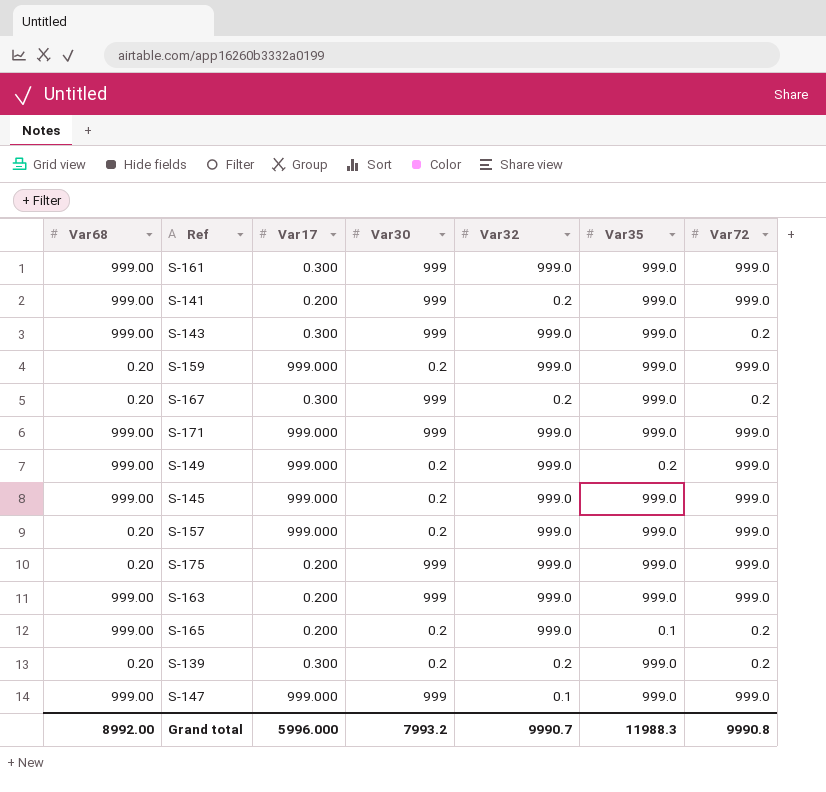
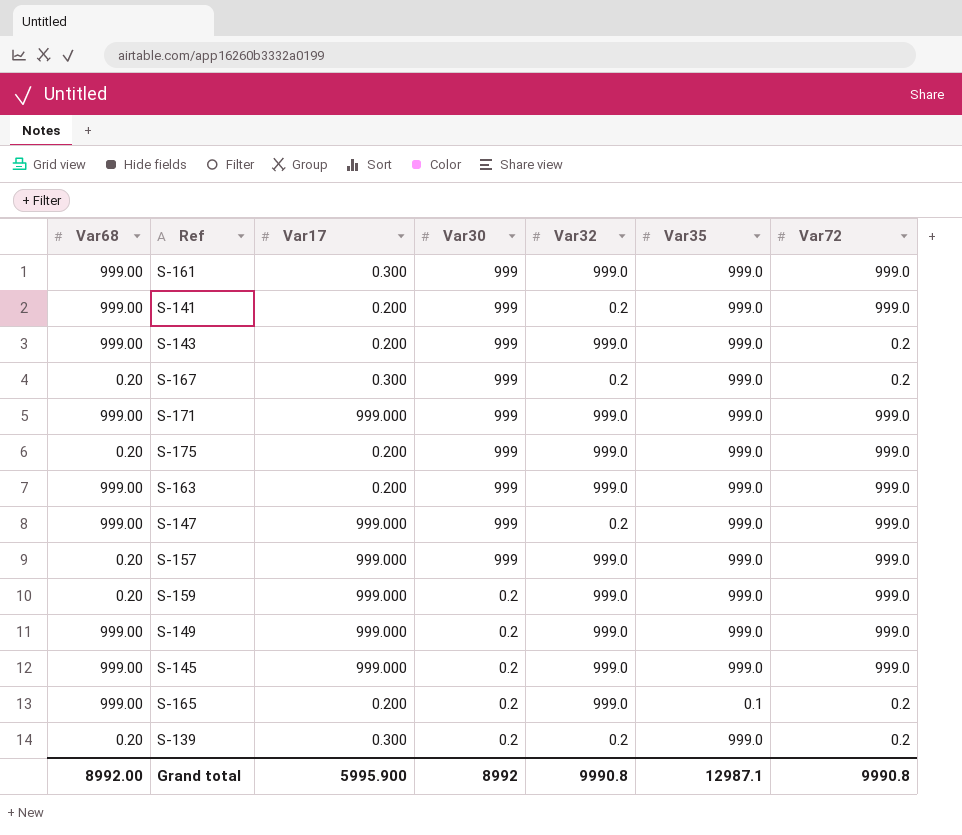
row order: none -> Var30 descending
S-143 | Var17: 0.300 -> 0.200
S-147 | Var32: 0.1 -> 0.2
S-157 | Var30: 0.2 -> 999
S-149 | Var35: 0.2 -> 999.0
Grand total | Var17: 5996.000 -> 5995.900
Grand total | Var30: 7993.2 -> 8992
Grand total | Var32: 9990.7 -> 9990.8
Grand total | Var35: 11988.3 -> 12987.1

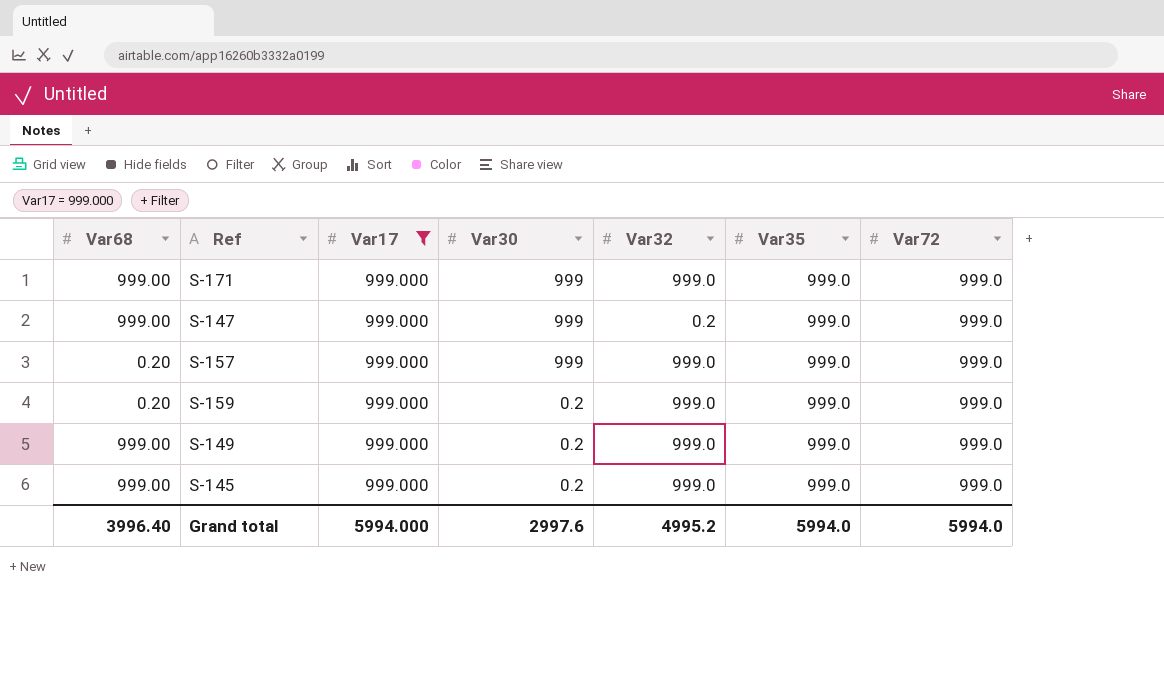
filter: none -> Var17 = 999.000
Grand total | Var68: 8992.00 -> 3996.40
Grand total | Var17: 5995.900 -> 5994.000
Grand total | Var30: 8992 -> 2997.6
Grand total | Var32: 9990.8 -> 4995.2
Grand total | Var35: 12987.1 -> 5994.0
Grand total | Var72: 9990.8 -> 5994.0

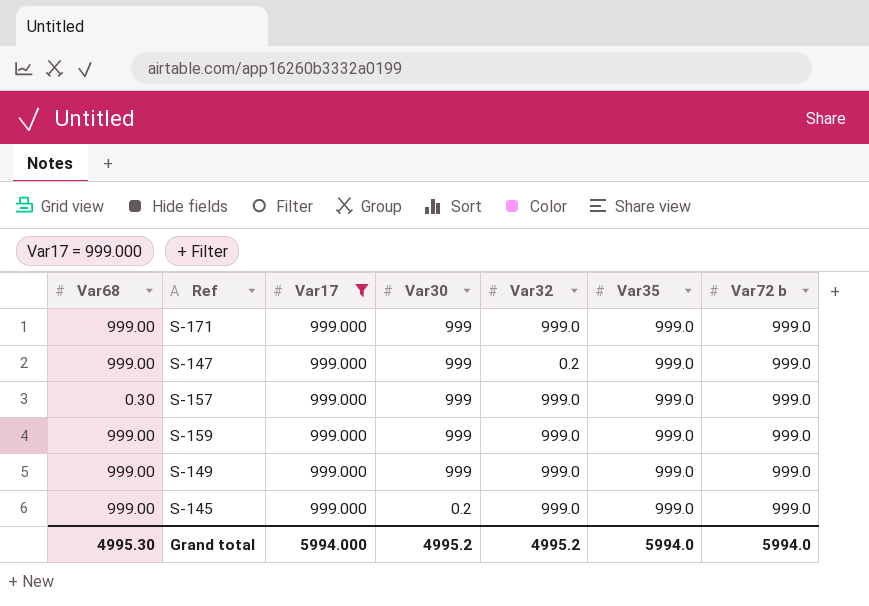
column name: Var72 -> Var72 b
S-157 | Var68: 0.20 -> 0.30
S-159 | Var68: 0.20 -> 999.00
S-159 | Var30: 0.2 -> 999
S-149 | Var30: 0.2 -> 999
Grand total | Var68: 3996.40 -> 4995.30
Grand total | Var30: 2997.6 -> 4995.2

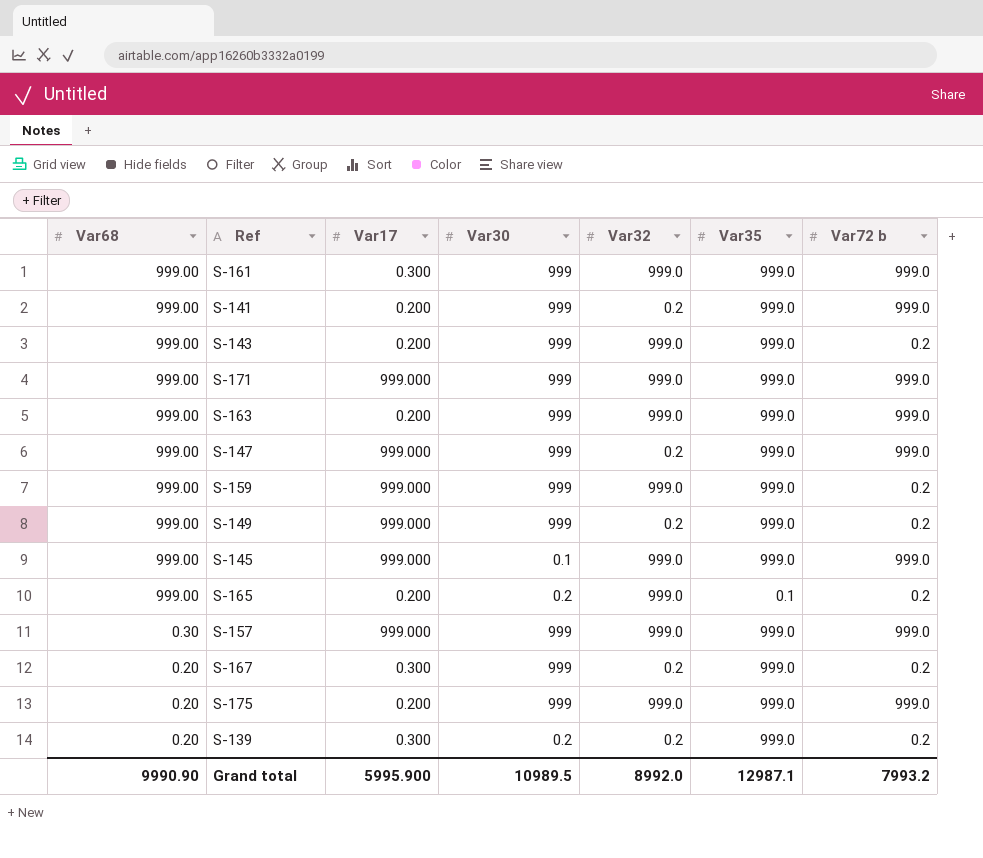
filter: Var17 = 999.000 -> none
row order: Var30 descending -> Var68 descending
S-159 | Var72 b: 999.0 -> 0.2
S-149 | Var32: 999.0 -> 0.2
S-149 | Var72 b: 999.0 -> 0.2
S-145 | Var30: 0.2 -> 0.1
Grand total | Var68: 4995.30 -> 9990.90
Grand total | Var17: 5994.000 -> 5995.900
Grand total | Var30: 4995.2 -> 10989.5
Grand total | Var32: 4995.2 -> 8992.0
Grand total | Var35: 5994.0 -> 12987.1
Grand total | Var72 b: 5994.0 -> 7993.2

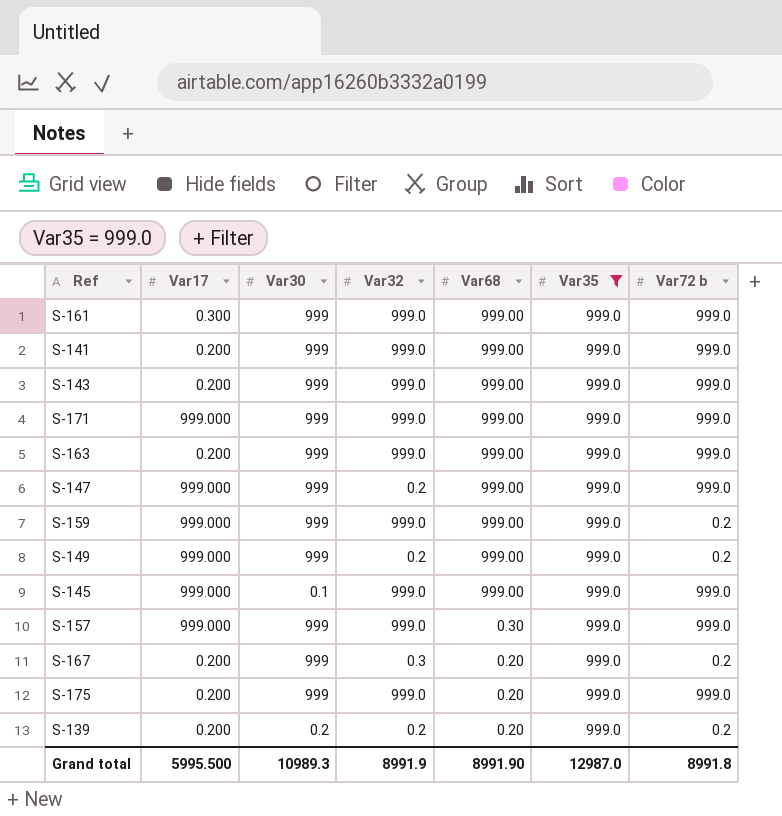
filter: none -> Var35 = 999.0
column Var68 | position: 1 -> 5
S-141 | Var32: 0.2 -> 999.0
S-143 | Var72 b: 0.2 -> 999.0
S-167 | Var17: 0.300 -> 0.200
S-167 | Var32: 0.2 -> 0.3
S-139 | Var17: 0.300 -> 0.200
Grand total | Var17: 5995.900 -> 5995.500
Grand total | Var30: 10989.5 -> 10989.3
Grand total | Var32: 8992.0 -> 8991.9
Grand total | Var68: 9990.90 -> 8991.90
Grand total | Var35: 12987.1 -> 12987.0
Grand total | Var72 b: 7993.2 -> 8991.8

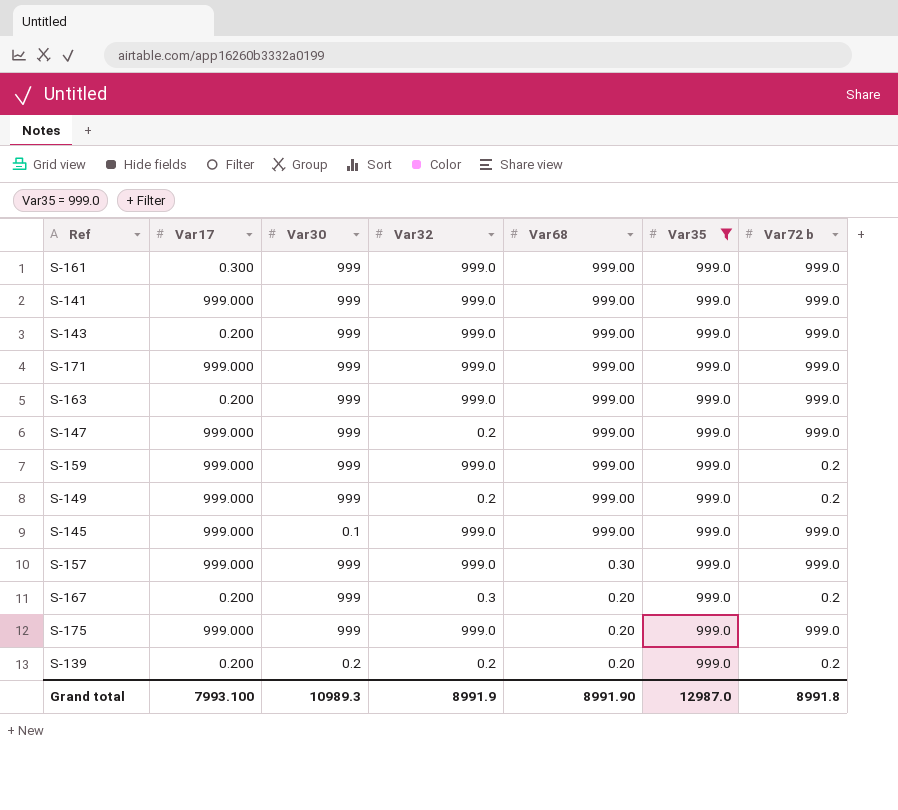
S-141 | Var17: 0.200 -> 999.000
S-175 | Var17: 0.200 -> 999.000
Grand total | Var17: 5995.500 -> 7993.100

